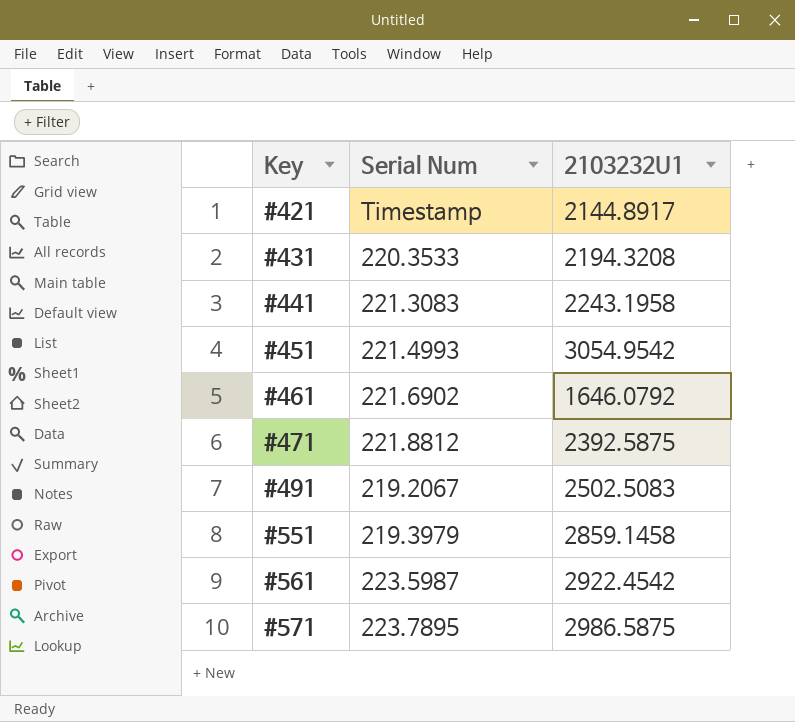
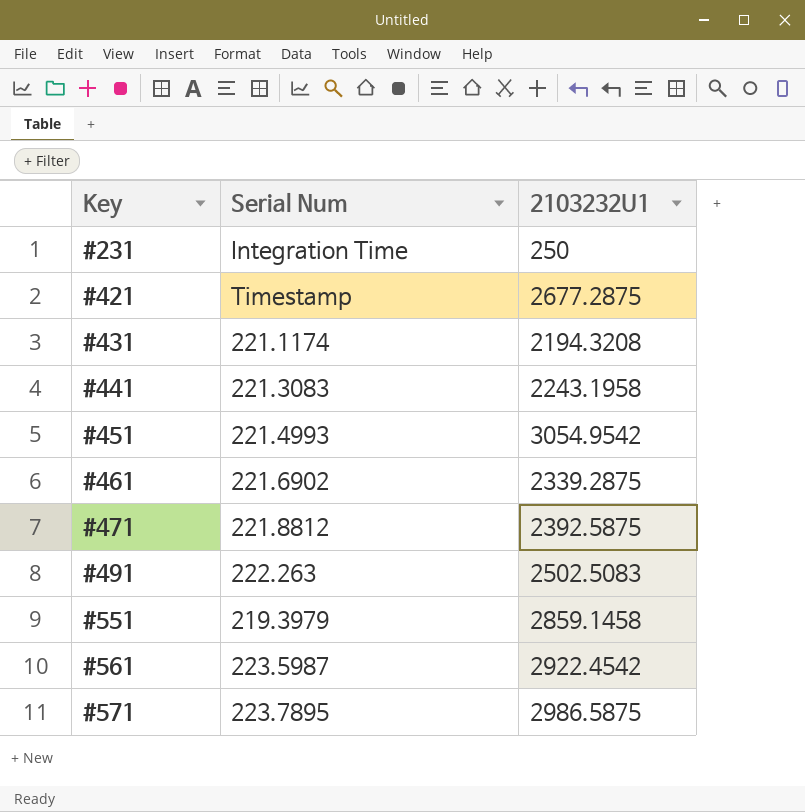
row #231: none -> Integration Time | 250
#421 | 2103232U1: 2144.8917 -> 2677.2875
#431 | Serial Num: 220.3533 -> 221.1174
#461 | 2103232U1: 1646.0792 -> 2339.2875
#491 | Serial Num: 219.2067 -> 222.263

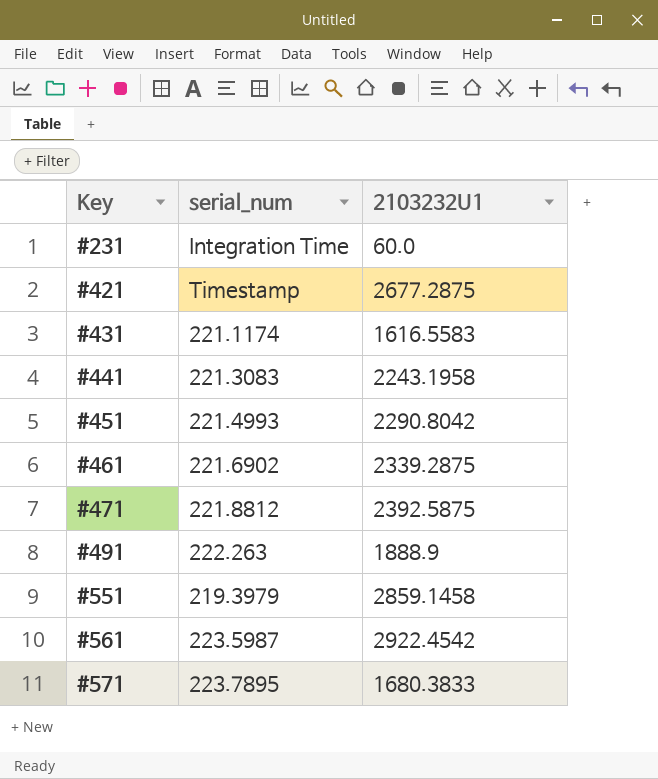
column name: Serial Num -> serial_num
#231 | 2103232U1: 250 -> 60.0
#431 | 2103232U1: 2194.3208 -> 1616.5583
#451 | 2103232U1: 3054.9542 -> 2290.8042
#491 | 2103232U1: 2502.5083 -> 1888.9
#571 | 2103232U1: 2986.5875 -> 1680.3833

